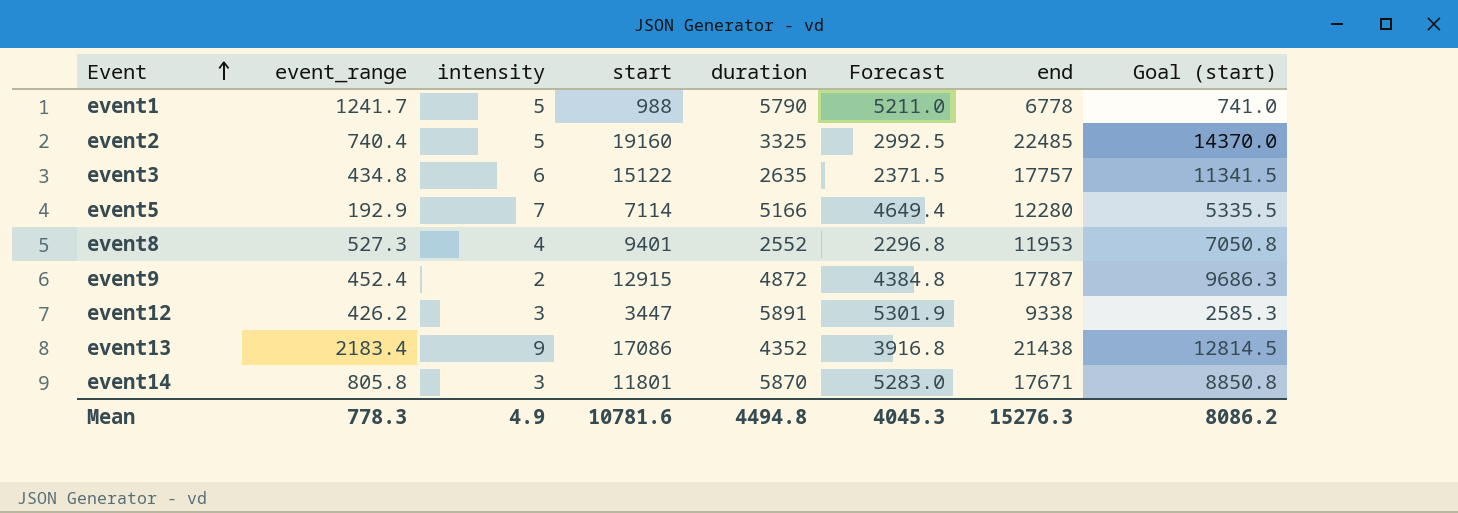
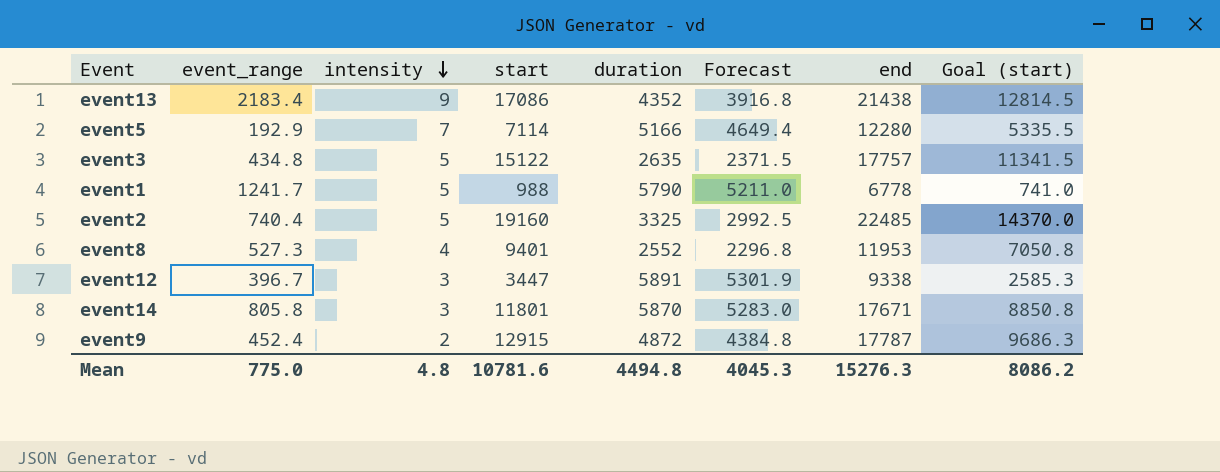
row order: Event ascending -> intensity descending
event3 | intensity: 6 -> 5
event12 | event_range: 426.2 -> 396.7
Mean | event_range: 778.3 -> 775.0
Mean | intensity: 4.9 -> 4.8

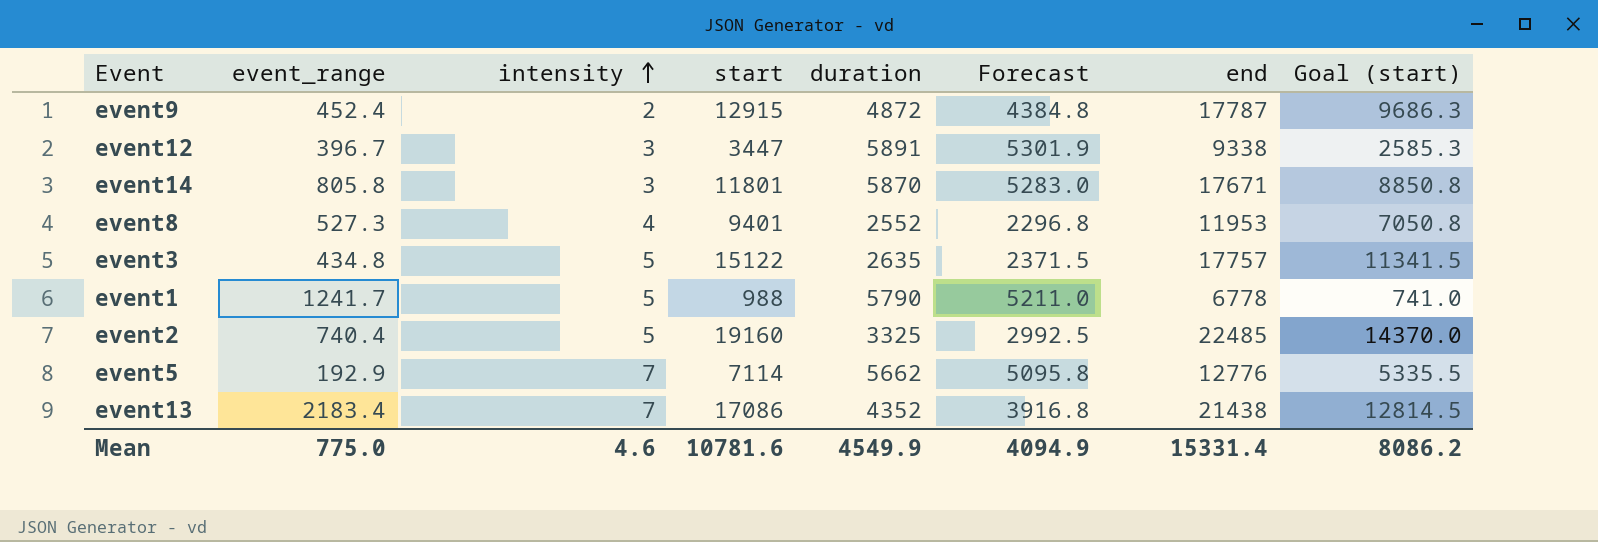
row order: intensity descending -> intensity ascending
event5 | duration: 5166 -> 5662
event5 | Forecast: 4649.4 -> 5095.8
event5 | end: 12280 -> 12776
event13 | intensity: 9 -> 7
Mean | intensity: 4.8 -> 4.6
Mean | duration: 4494.8 -> 4549.9
Mean | Forecast: 4045.3 -> 4094.9
Mean | end: 15276.3 -> 15331.4

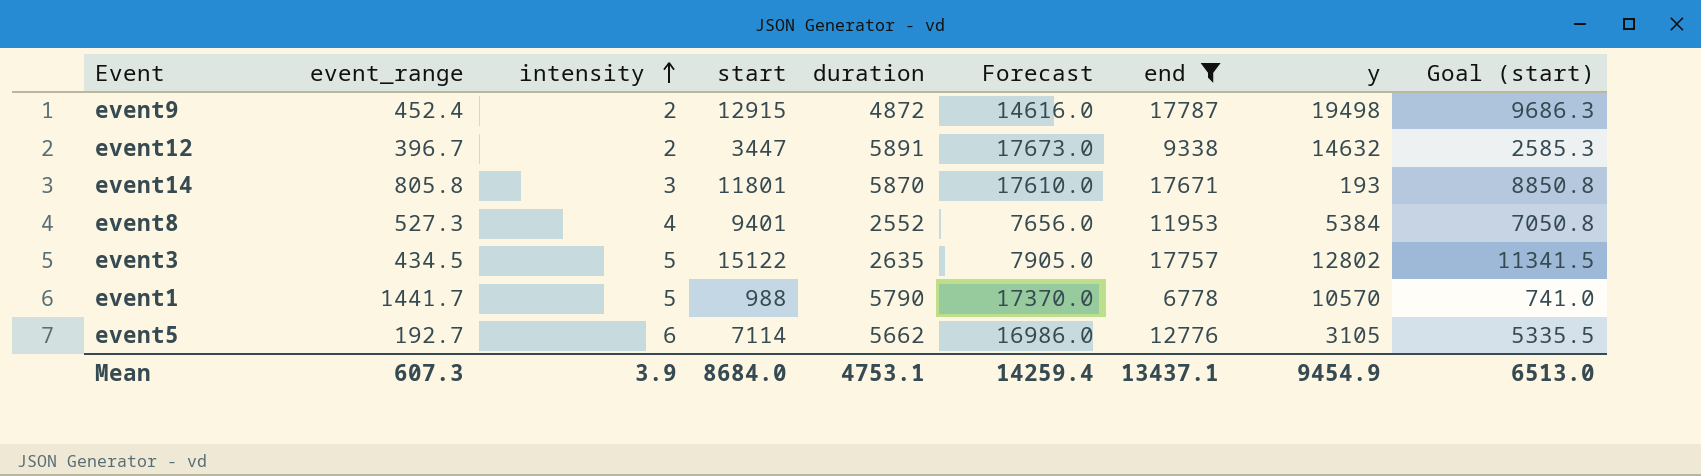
filter: none -> end <= 17787
column Forecast | formula: [duration] * 0.9 -> [duration] * 3
column y | position: none -> 8
event12 | intensity: 3 -> 2
event3 | event_range: 434.8 -> 434.5
event1 | event_range: 1241.7 -> 1441.7
event5 | event_range: 192.9 -> 192.7
event5 | intensity: 7 -> 6
Mean | event_range: 775.0 -> 607.3
Mean | intensity: 4.6 -> 3.9
Mean | start: 10781.6 -> 8684.0
Mean | duration: 4549.9 -> 4753.1
Mean | Forecast: 4094.9 -> 14259.4
Mean | end: 15331.4 -> 13437.1
Mean | Goal (start): 8086.2 -> 6513.0

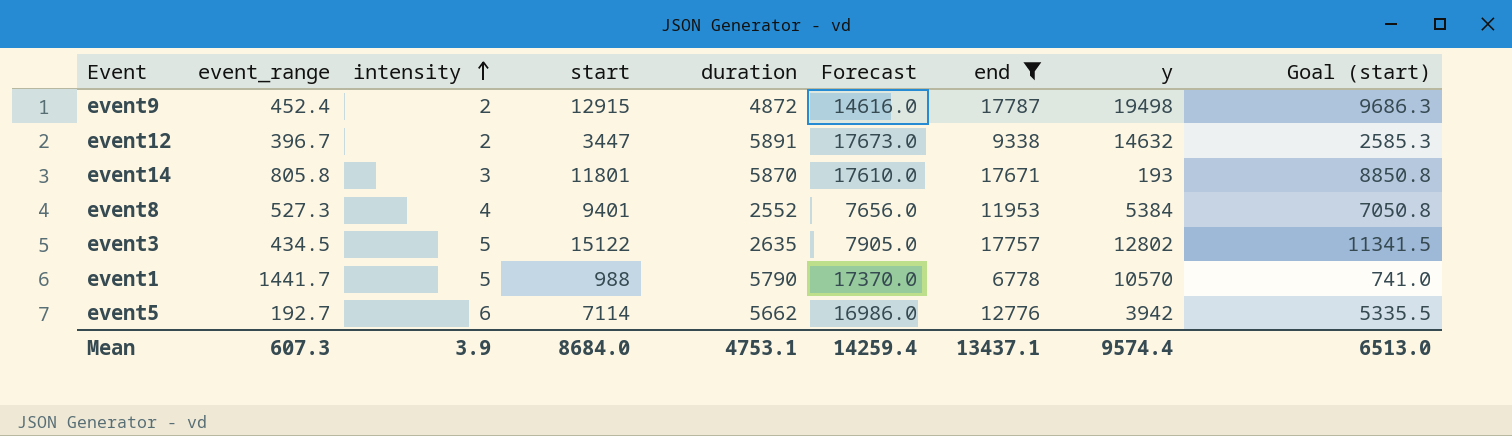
event5 | y: 3105 -> 3942
Mean | y: 9454.9 -> 9574.4

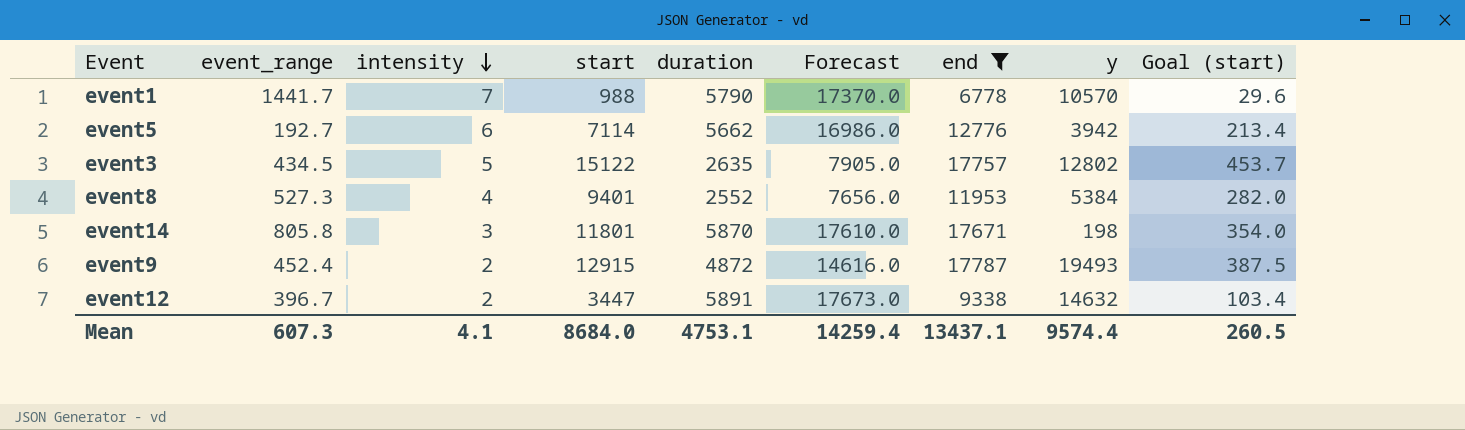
row order: intensity ascending -> intensity descending
column Goal (start) | formula: [start] * 0.75 -> [start] * 0.03
event1 | intensity: 5 -> 7
event14 | y: 193 -> 198
event9 | y: 19498 -> 19493
Mean | intensity: 3.9 -> 4.1
Mean | Goal (start): 6513.0 -> 260.5

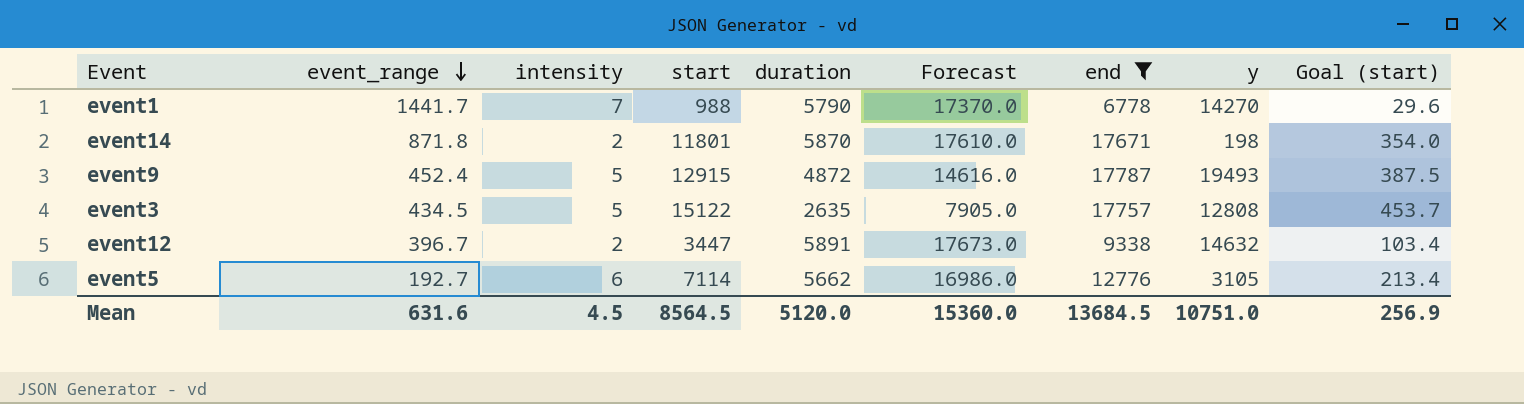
row order: intensity descending -> event_range descending
row event8: 527.3 | 4 | 9401 | 2552 | 7656.0 | 11953 | 5384 | 282.0 -> none
event1 | y: 10570 -> 14270
event14 | event_range: 805.8 -> 871.8
event14 | intensity: 3 -> 2
event9 | intensity: 2 -> 5
event3 | y: 12802 -> 12808
event5 | y: 3942 -> 3105
Mean | event_range: 607.3 -> 631.6
Mean | intensity: 4.1 -> 4.5
Mean | start: 8684.0 -> 8564.5
Mean | duration: 4753.1 -> 5120.0
Mean | Forecast: 14259.4 -> 15360.0
Mean | end: 13437.1 -> 13684.5
Mean | y: 9574.4 -> 10751.0
Mean | Goal (start): 260.5 -> 256.9

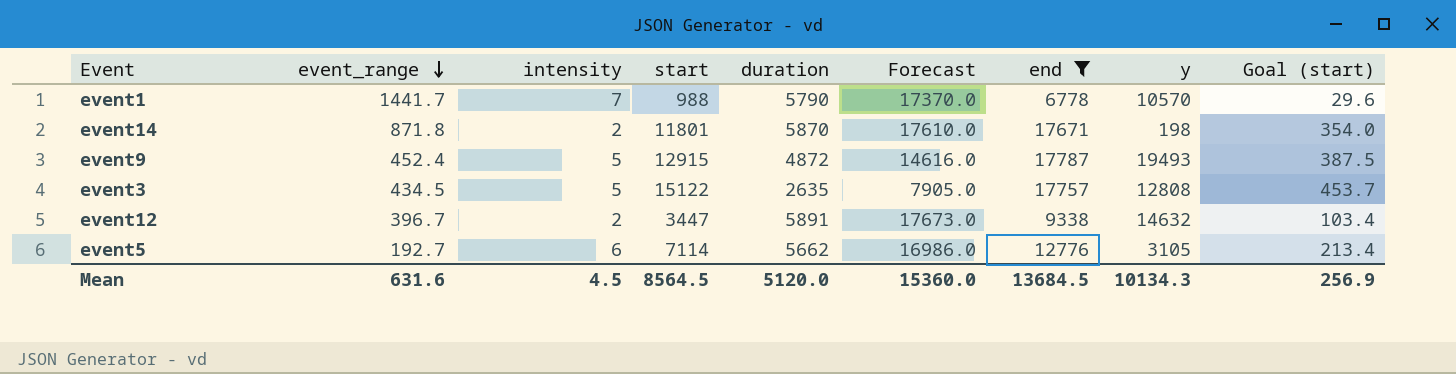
event1 | y: 14270 -> 10570
Mean | y: 10751.0 -> 10134.3

